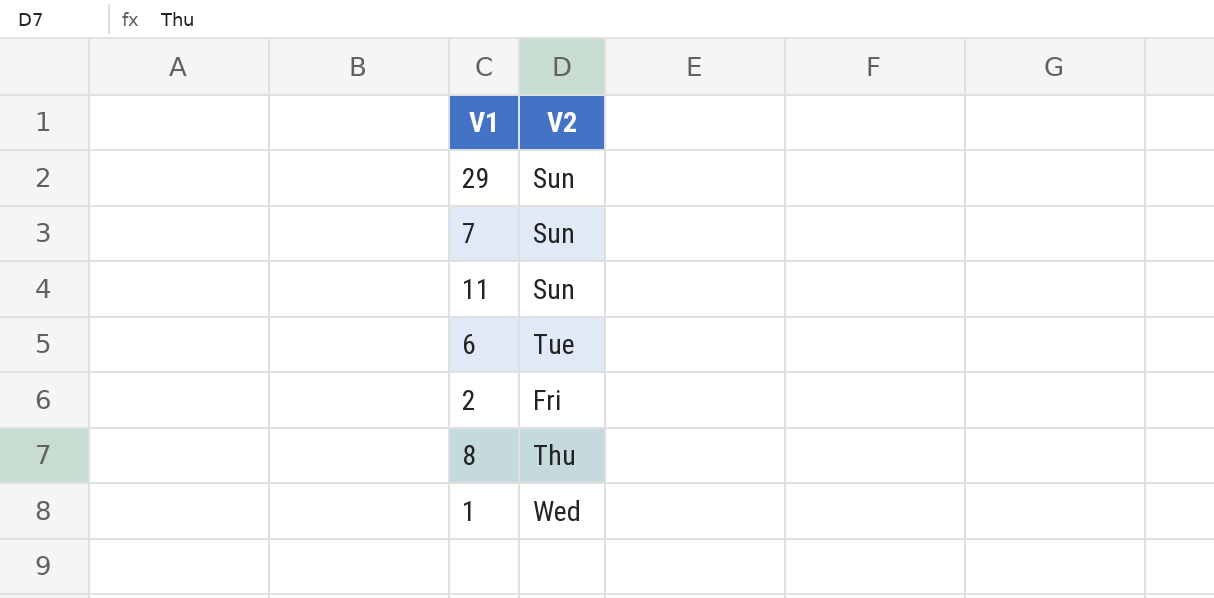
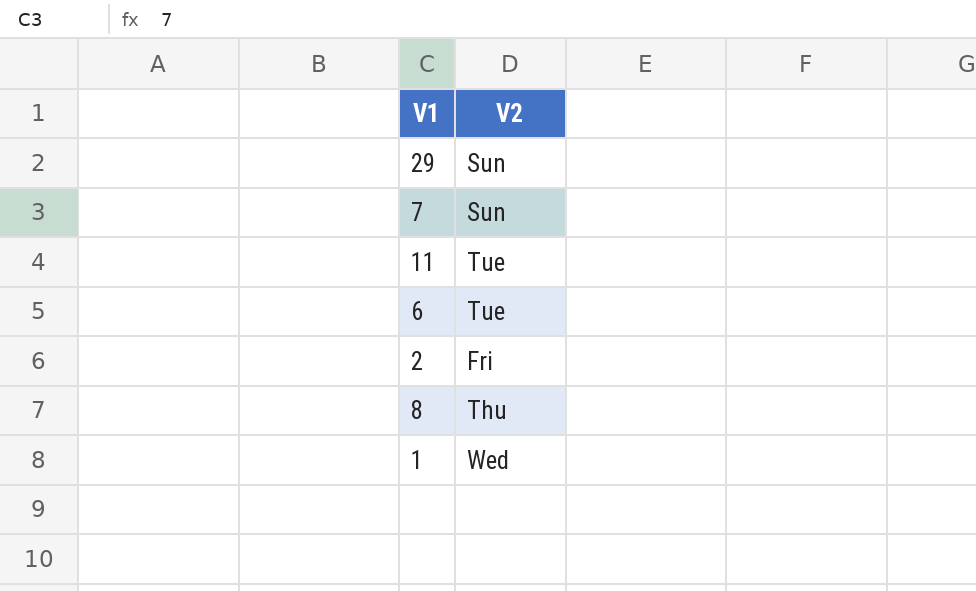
11 | V2: Sun -> Tue

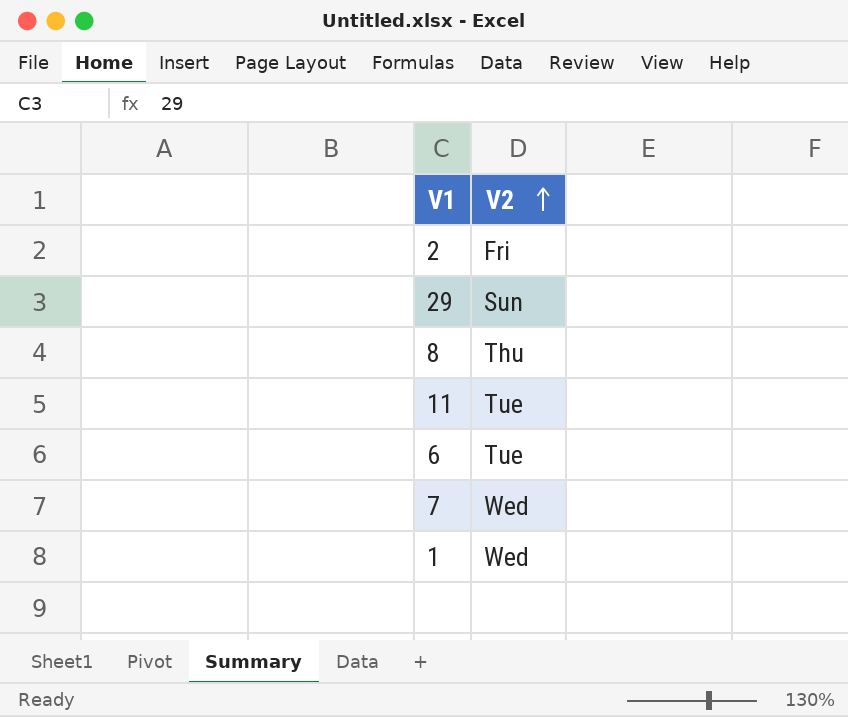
row order: none -> V2 ascending
7 | V2: Sun -> Wed

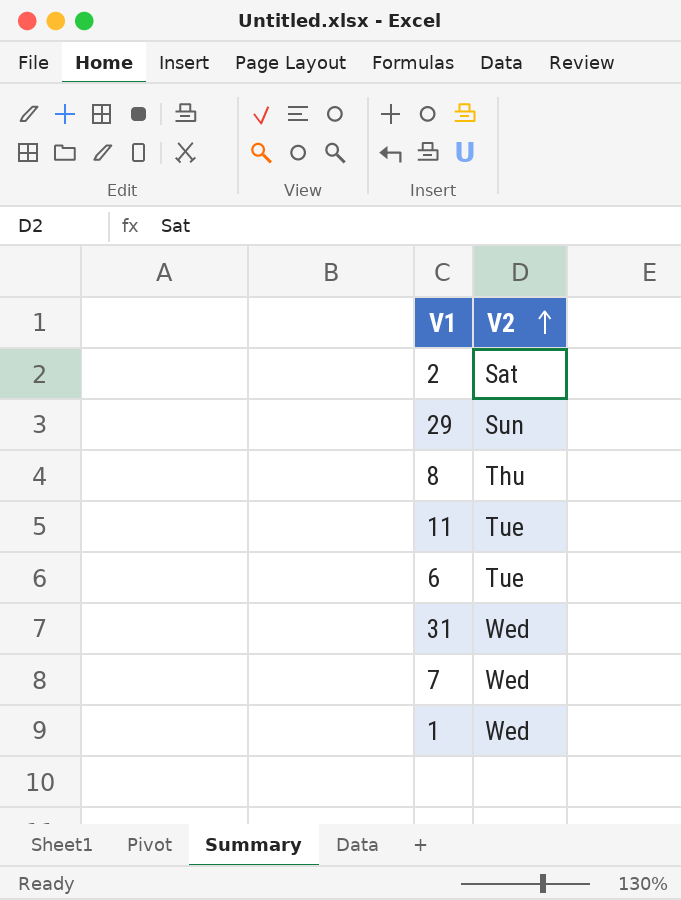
2 | V2: Fri -> Sat
row 31: none -> Wed

